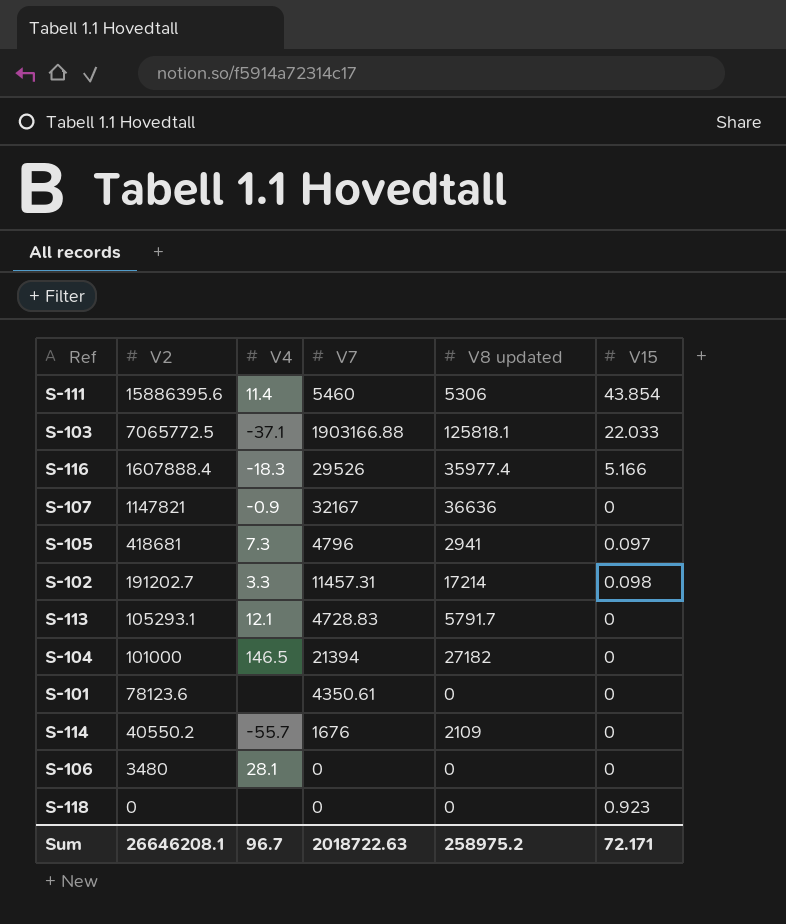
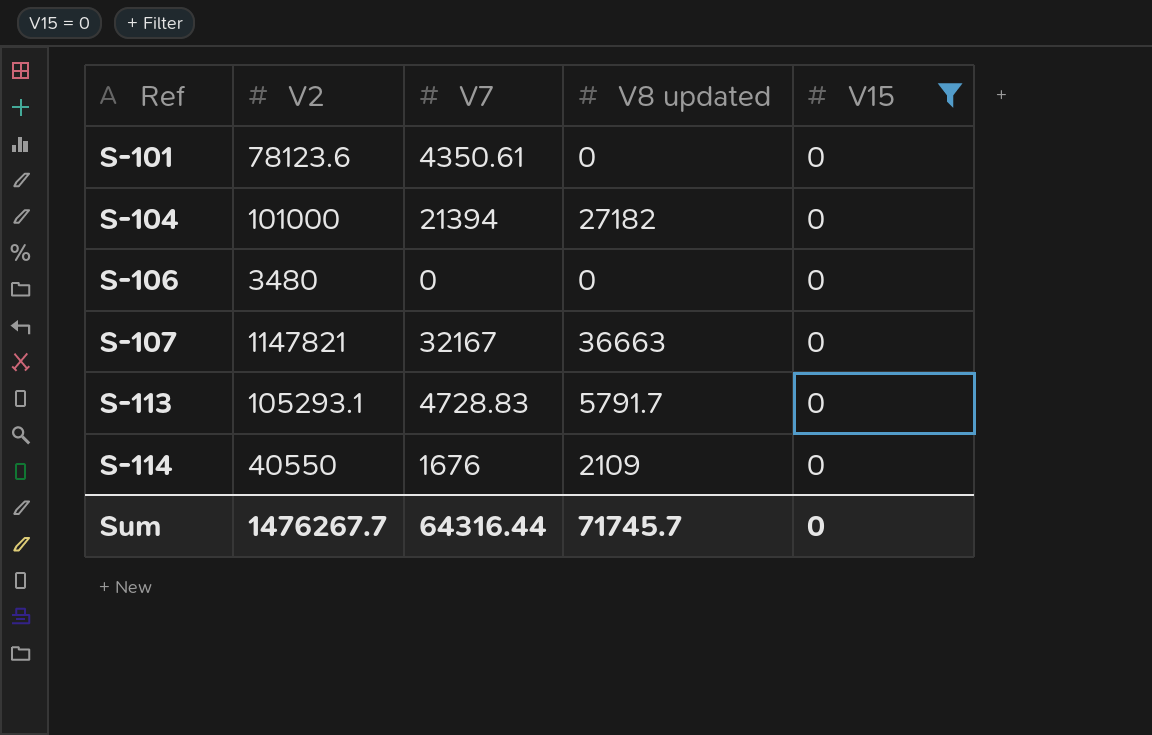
filter: none -> V15 = 0
row order: V2 descending -> Ref ascending
column V4 | position: 3 -> none
S-107 | V8 updated: 36636 -> 36663
S-114 | V2: 40550.2 -> 40550
Sum | V2: 26646208.1 -> 1476267.7
Sum | V7: 2018722.63 -> 64316.44
Sum | V8 updated: 258975.2 -> 71745.7
Sum | V15: 72.171 -> 0

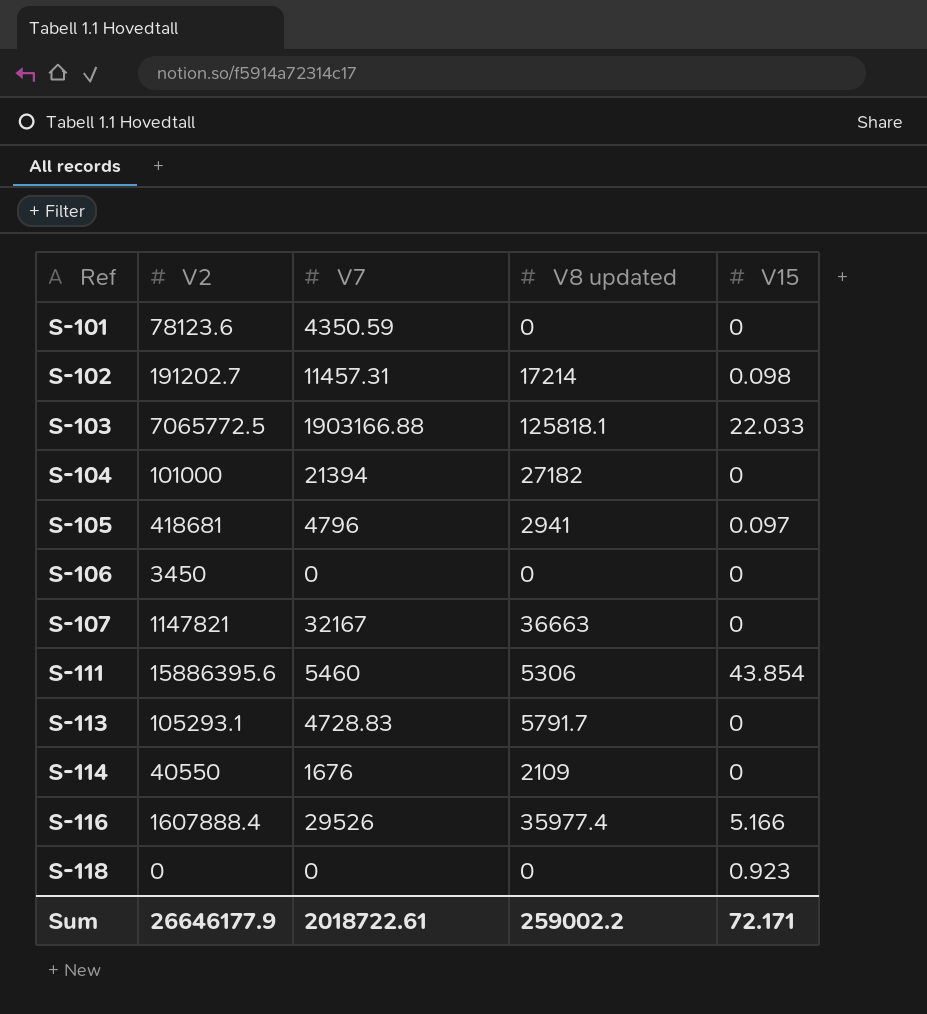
filter: V15 = 0 -> none
S-101 | V7: 4350.61 -> 4350.59
S-106 | V2: 3480 -> 3450
Sum | V2: 1476267.7 -> 26646177.9
Sum | V7: 64316.44 -> 2018722.61
Sum | V8 updated: 71745.7 -> 259002.2
Sum | V15: 0 -> 72.171

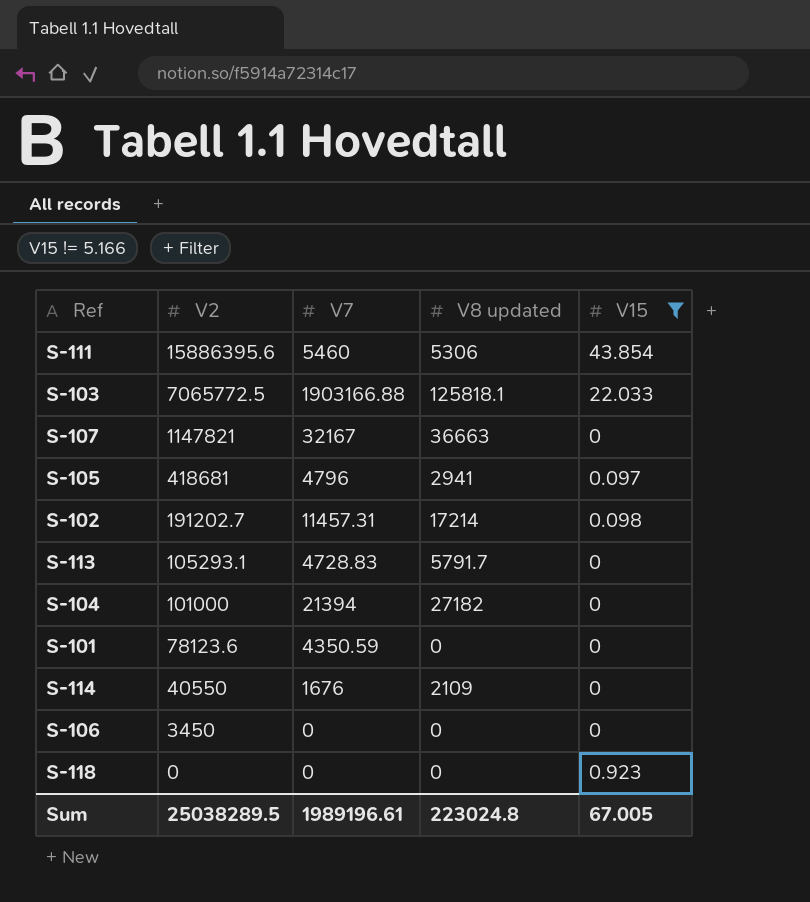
filter: none -> V15 != 5.166
row order: Ref ascending -> V2 descending
Sum | V2: 26646177.9 -> 25038289.5
Sum | V7: 2018722.61 -> 1989196.61
Sum | V8 updated: 259002.2 -> 223024.8
Sum | V15: 72.171 -> 67.005

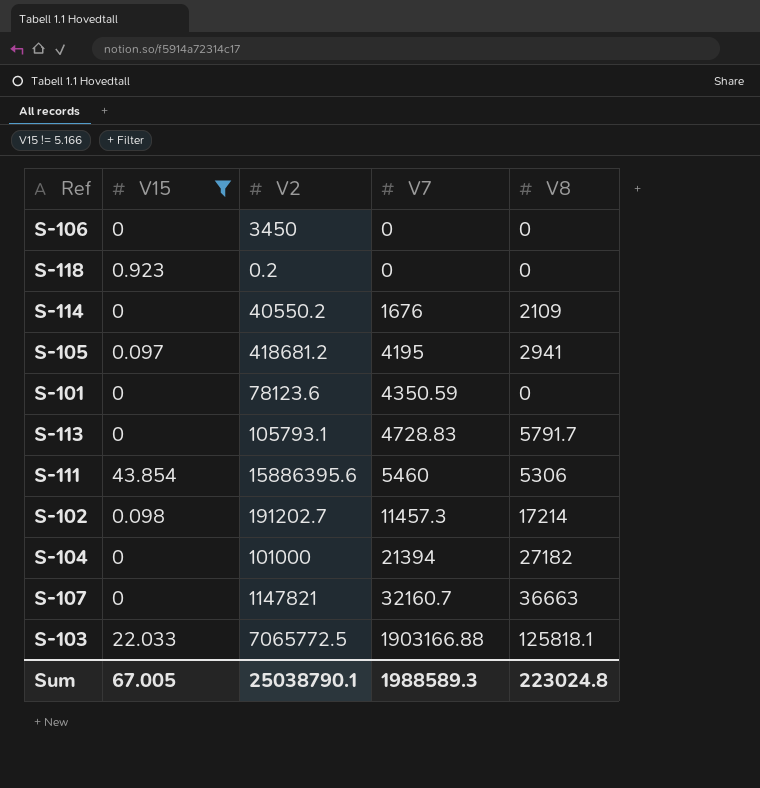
row order: V2 descending -> V7 ascending
column V15 | position: 5 -> 2
column name: V8 updated -> V8
S-118 | V2: 0 -> 0.2
S-114 | V2: 40550 -> 40550.2
S-105 | V2: 418681 -> 418681.2
S-105 | V7: 4796 -> 4195
S-113 | V2: 105293.1 -> 105793.1
S-102 | V7: 11457.31 -> 11457.3
S-107 | V7: 32167 -> 32160.7
Sum | V2: 25038289.5 -> 25038790.1
Sum | V7: 1989196.61 -> 1988589.3

